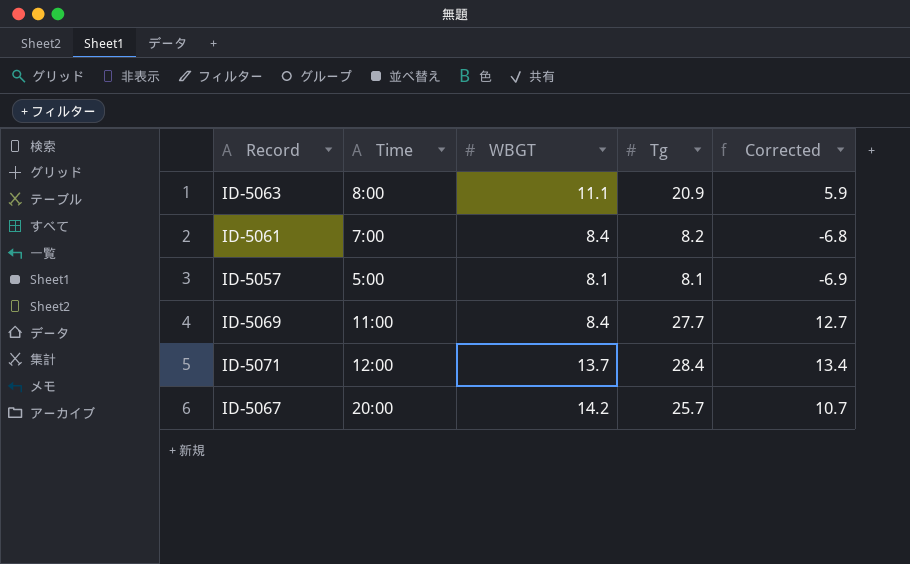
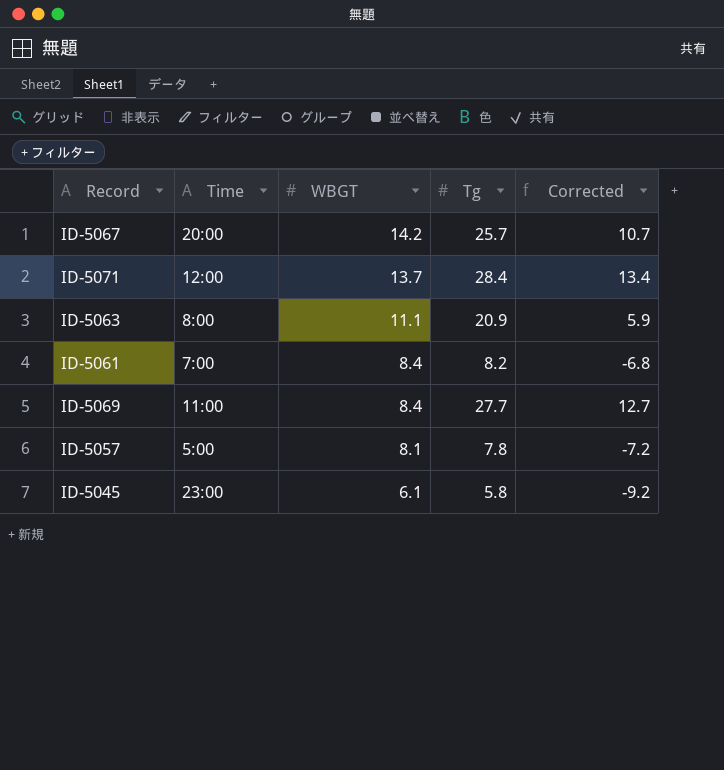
row order: none -> WBGT descending
ID-5057 | Tg: 8.1 -> 7.8
ID-5057 | Corrected: -6.9 -> -7.2
row ID-5045: none -> 23:00 | 6.1 | 5.8 | -9.2

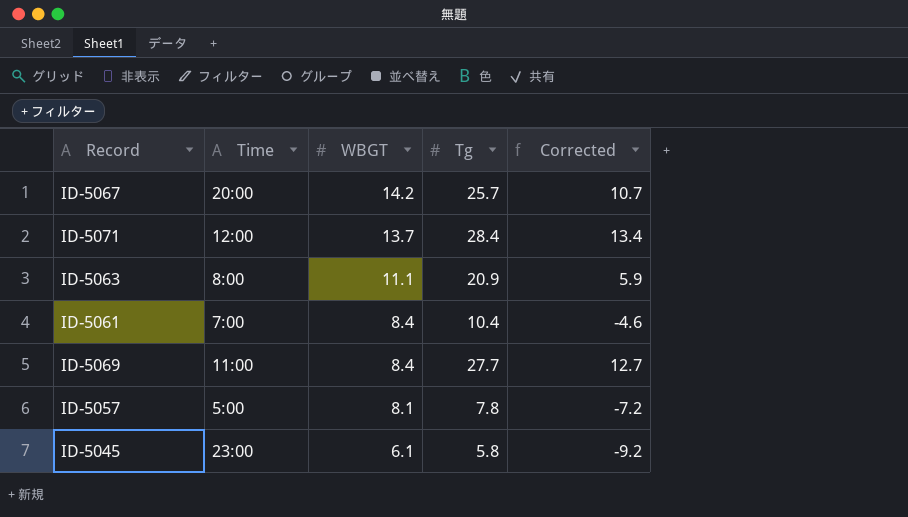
ID-5061 | Tg: 8.2 -> 10.4
ID-5061 | Corrected: -6.8 -> -4.6

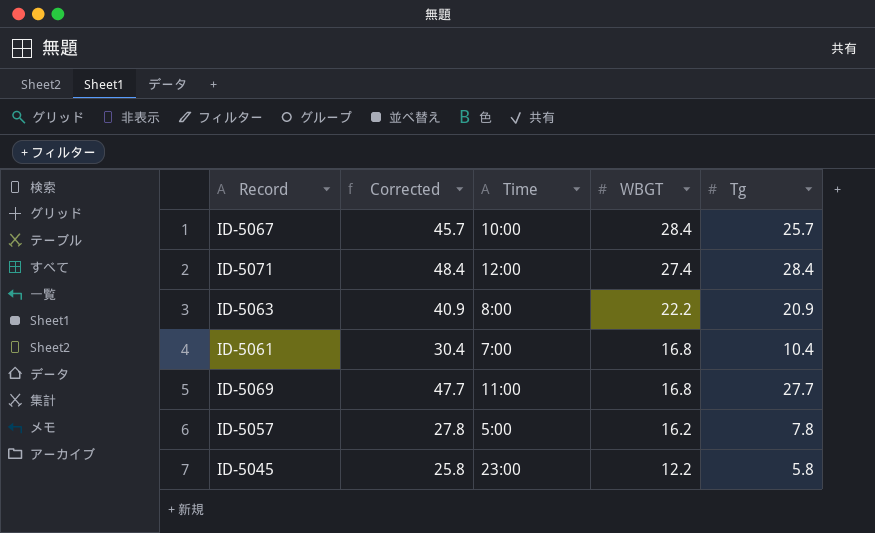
column Corrected | formula: [Tg] - 15 -> [Tg] + 20
column Corrected | position: 5 -> 2
ID-5067 | Time: 20:00 -> 10:00
ID-5067 | WBGT: 14.2 -> 28.4
ID-5071 | WBGT: 13.7 -> 27.4
ID-5063 | WBGT: 11.1 -> 22.2
ID-5061 | WBGT: 8.4 -> 16.8
ID-5069 | WBGT: 8.4 -> 16.8
ID-5057 | WBGT: 8.1 -> 16.2
ID-5045 | WBGT: 6.1 -> 12.2

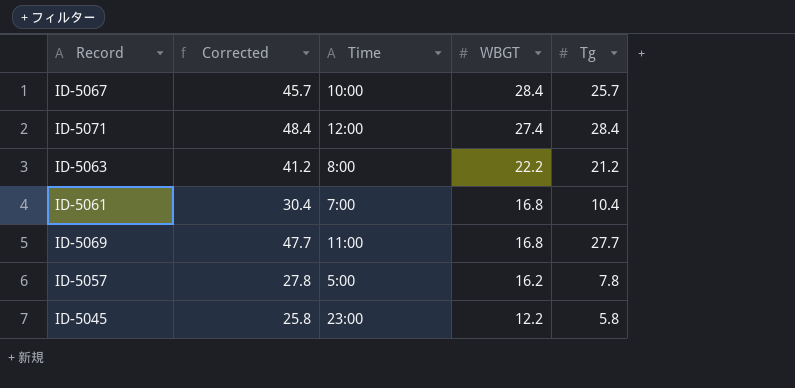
ID-5063 | Corrected: 40.9 -> 41.2
ID-5063 | Tg: 20.9 -> 21.2

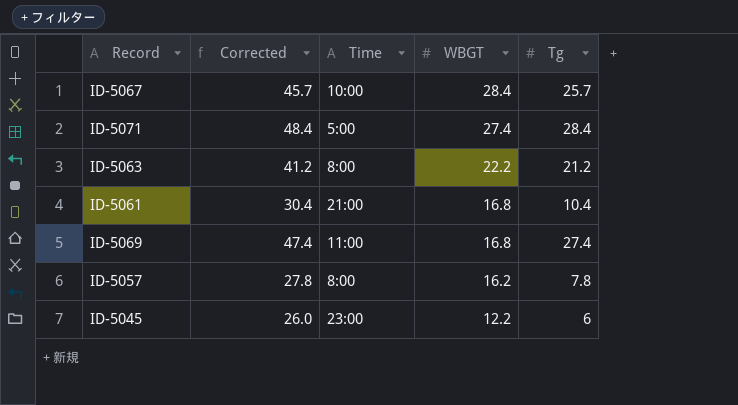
ID-5071 | Time: 12:00 -> 5:00
ID-5061 | Time: 7:00 -> 21:00
ID-5069 | Corrected: 47.7 -> 47.4
ID-5069 | Tg: 27.7 -> 27.4
ID-5057 | Time: 5:00 -> 8:00
ID-5045 | Corrected: 25.8 -> 26.0
ID-5045 | Tg: 5.8 -> 6

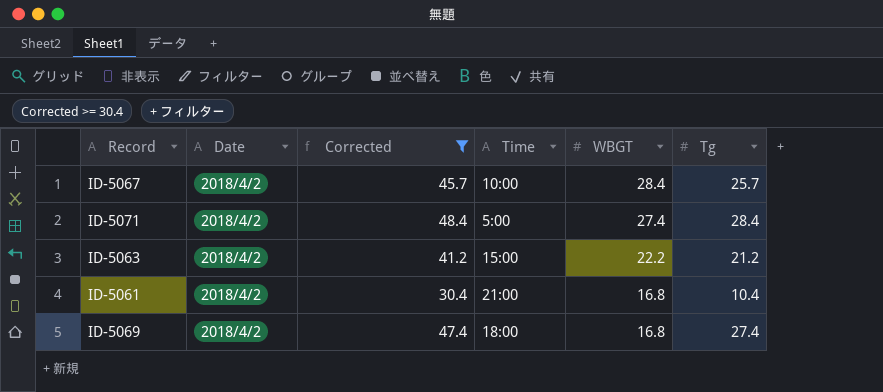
filter: none -> Corrected >= 30.4
column Date | position: none -> 2
ID-5063 | Time: 8:00 -> 15:00
ID-5069 | Time: 11:00 -> 18:00

